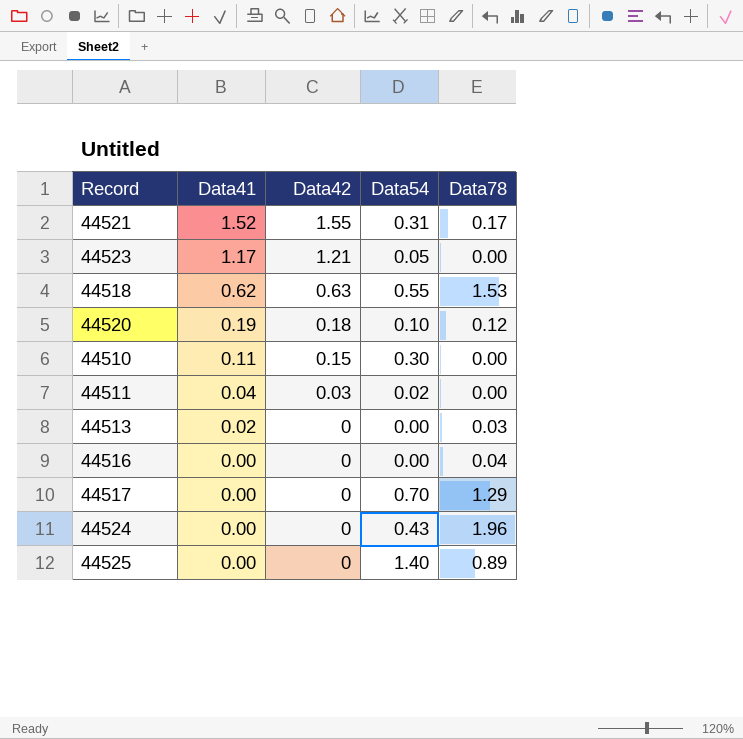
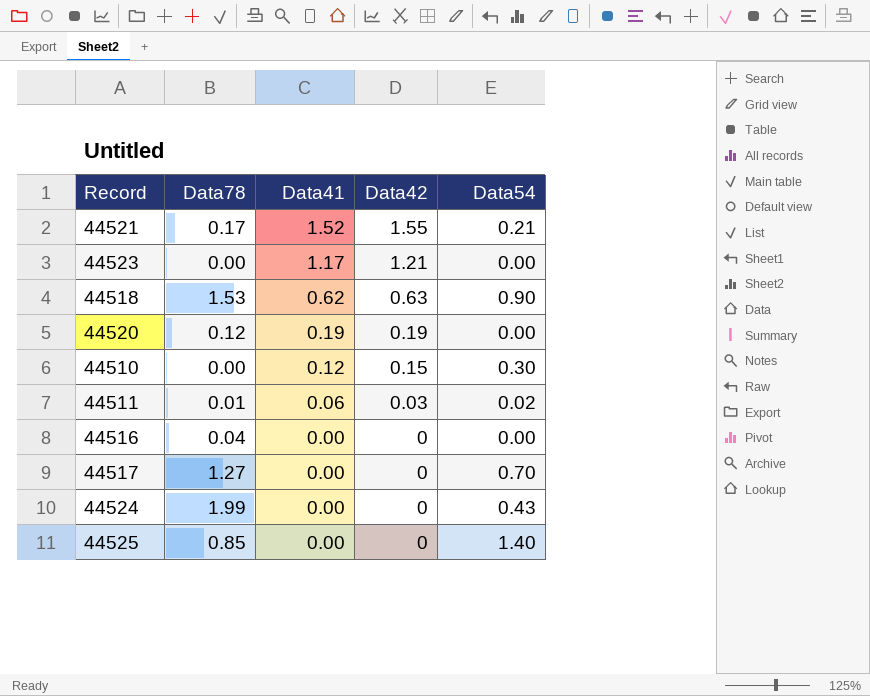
column Data78 | position: 5 -> 2
row 44513: 0.02 | 0 | 0.00 | 0.03 -> none
44521 | Data54: 0.31 -> 0.21
44523 | Data54: 0.05 -> 0.00
44518 | Data54: 0.55 -> 0.90
44520 | Data42: 0.18 -> 0.19
44520 | Data54: 0.10 -> 0.00
44510 | Data41: 0.11 -> 0.12
44511 | Data78: 0.00 -> 0.01
44511 | Data41: 0.04 -> 0.06
44517 | Data78: 1.29 -> 1.27
44524 | Data78: 1.96 -> 1.99
44525 | Data78: 0.89 -> 0.85

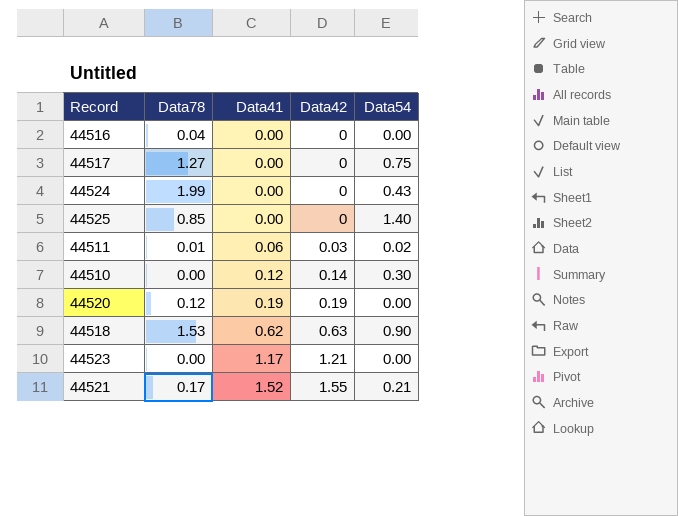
row order: Data41 descending -> Data41 ascending
44517 | Data54: 0.70 -> 0.75
44510 | Data42: 0.15 -> 0.14

